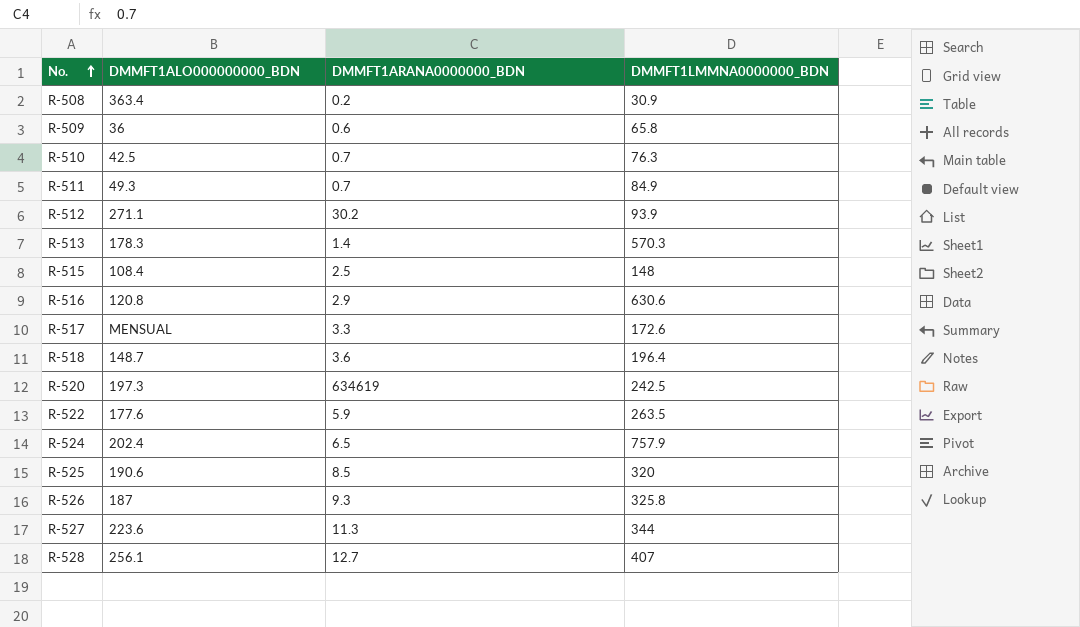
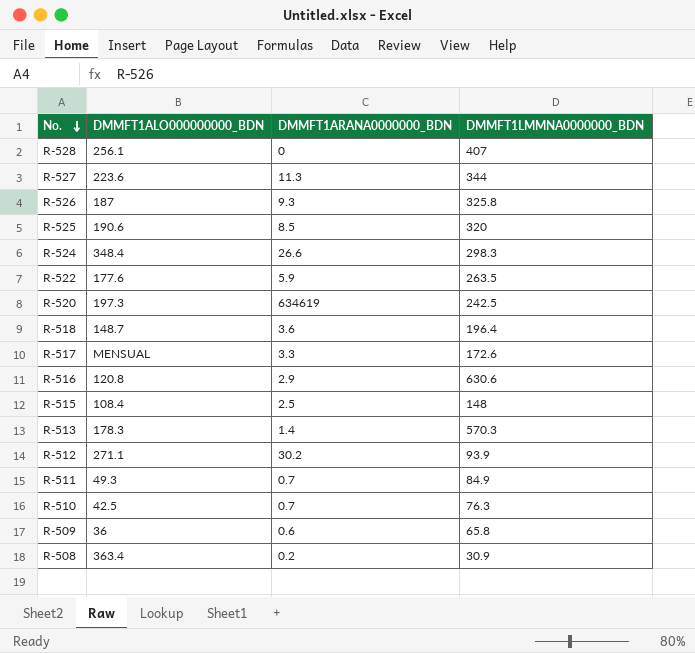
row order: No. ascending -> No. descending
R-528 | DMMFT1ARANA0000000_BDN: 12.7 -> 0
R-524 | DMMFT1ALO000000000_BDN: 202.4 -> 348.4
R-524 | DMMFT1ARANA0000000_BDN: 6.5 -> 26.6
R-524 | DMMFT1LMMNA0000000_BDN: 757.9 -> 298.3

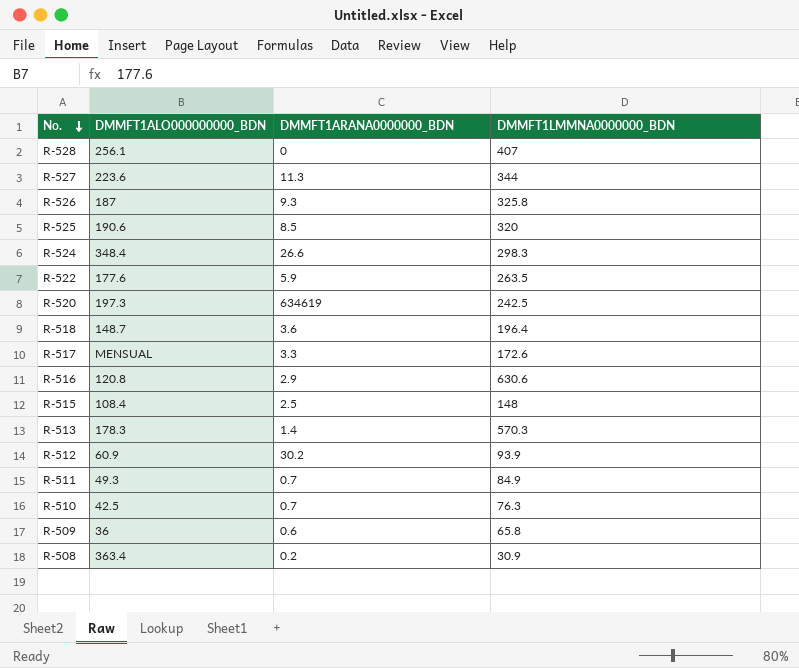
R-512 | DMMFT1ALO000000000_BDN: 271.1 -> 60.9

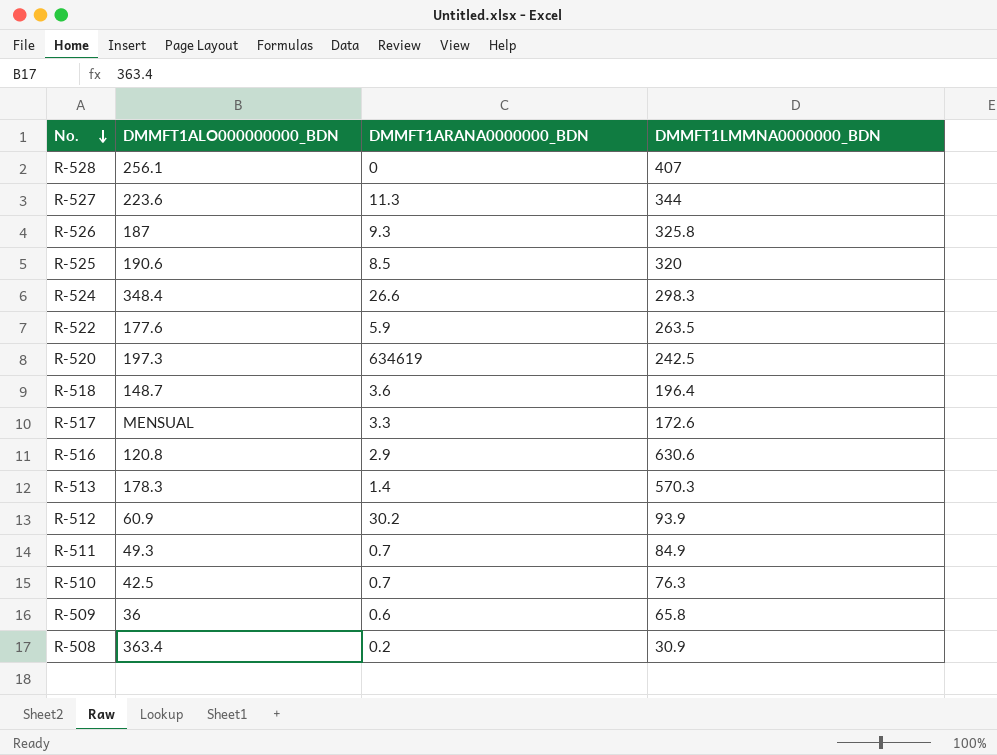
row R-515: 108.4 | 2.5 | 148 -> none

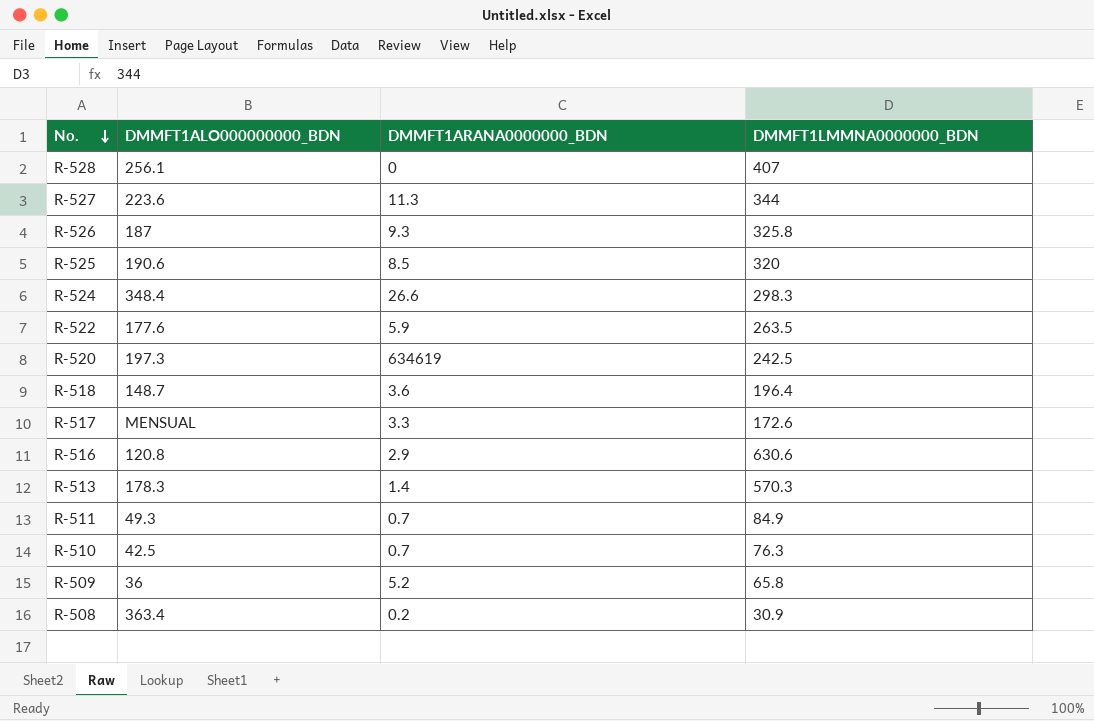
row R-512: 60.9 | 30.2 | 93.9 -> none
R-509 | DMMFT1ARANA0000000_BDN: 0.6 -> 5.2

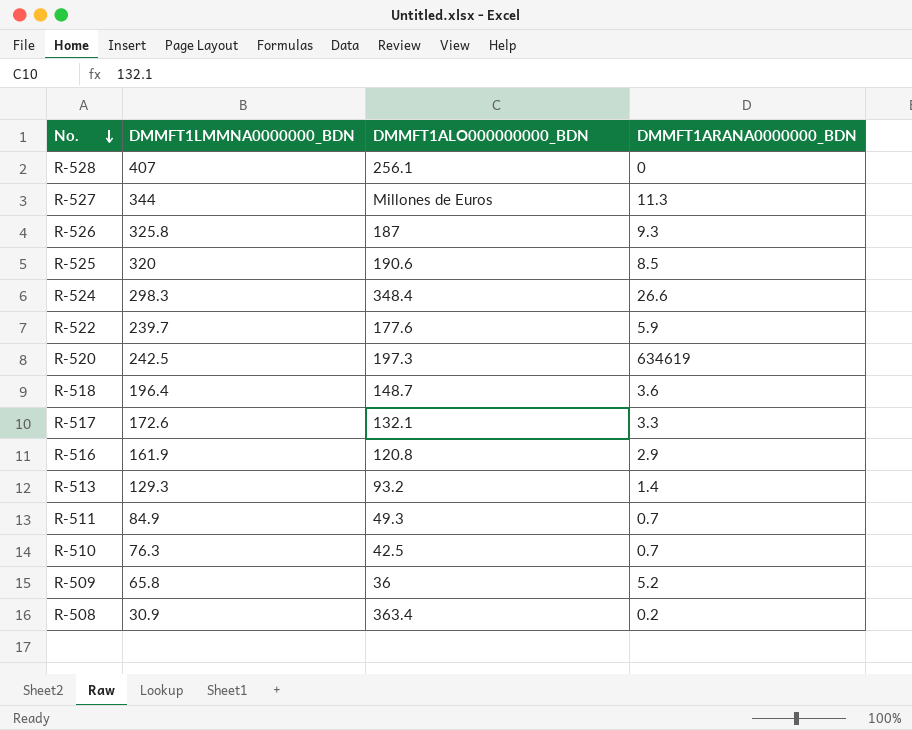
column DMMFT1LMMNA0000000_BDN | position: 4 -> 2
R-527 | DMMFT1ALO000000000_BDN: 223.6 -> Millones de Euros
R-522 | DMMFT1LMMNA0000000_BDN: 263.5 -> 239.7
R-517 | DMMFT1ALO000000000_BDN: MENSUAL -> 132.1
R-516 | DMMFT1LMMNA0000000_BDN: 630.6 -> 161.9
R-513 | DMMFT1LMMNA0000000_BDN: 570.3 -> 129.3
R-513 | DMMFT1ALO000000000_BDN: 178.3 -> 93.2

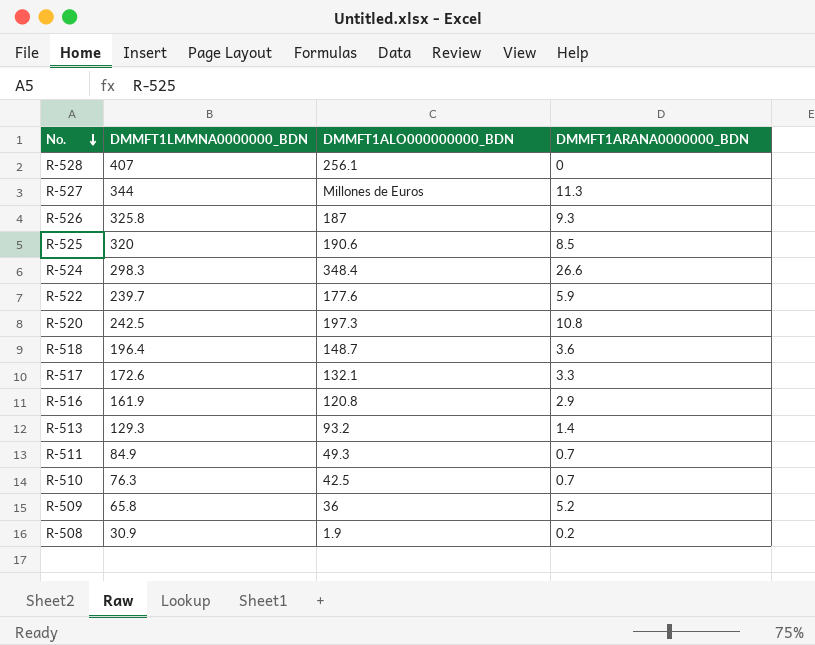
R-520 | DMMFT1ARANA0000000_BDN: 634619 -> 10.8
R-508 | DMMFT1ALO000000000_BDN: 363.4 -> 1.9

